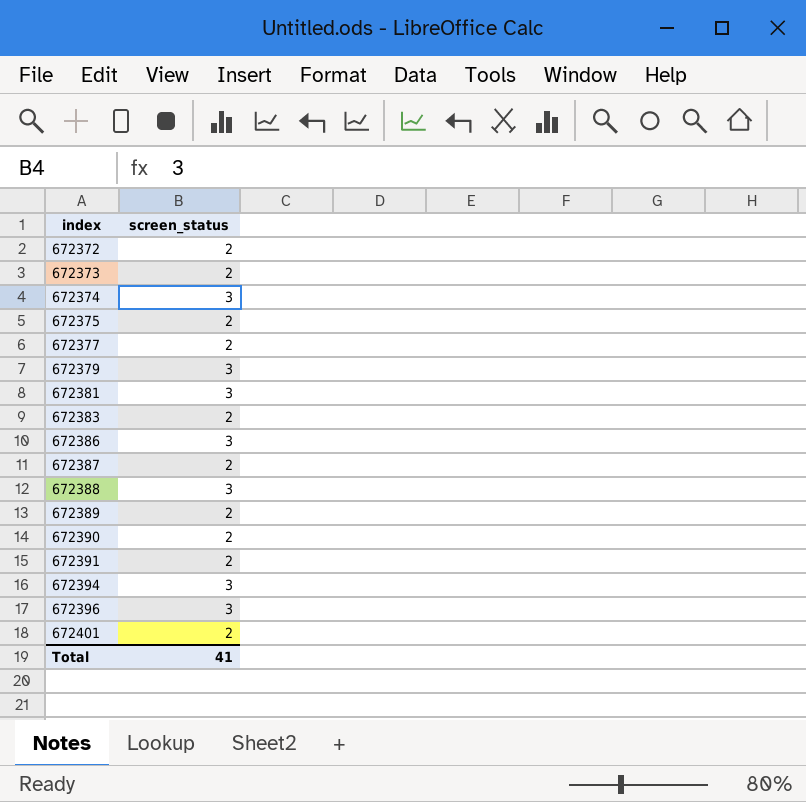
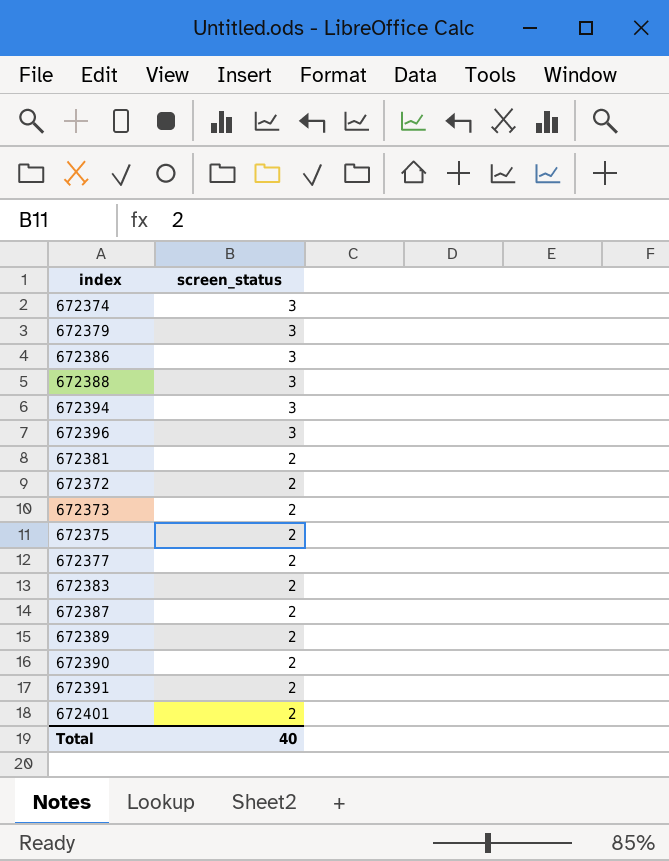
row order: index ascending -> screen_status descending
672381 | screen_status: 3 -> 2
Total | screen_status: 41 -> 40

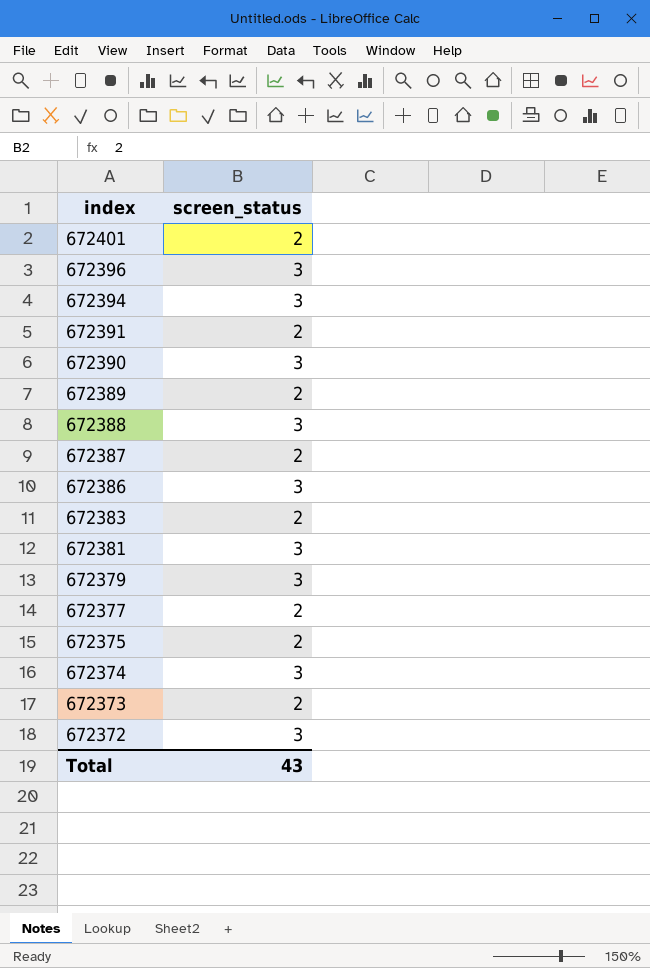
row order: screen_status descending -> index descending
672390 | screen_status: 2 -> 3
672381 | screen_status: 2 -> 3
672372 | screen_status: 2 -> 3
Total | screen_status: 40 -> 43

